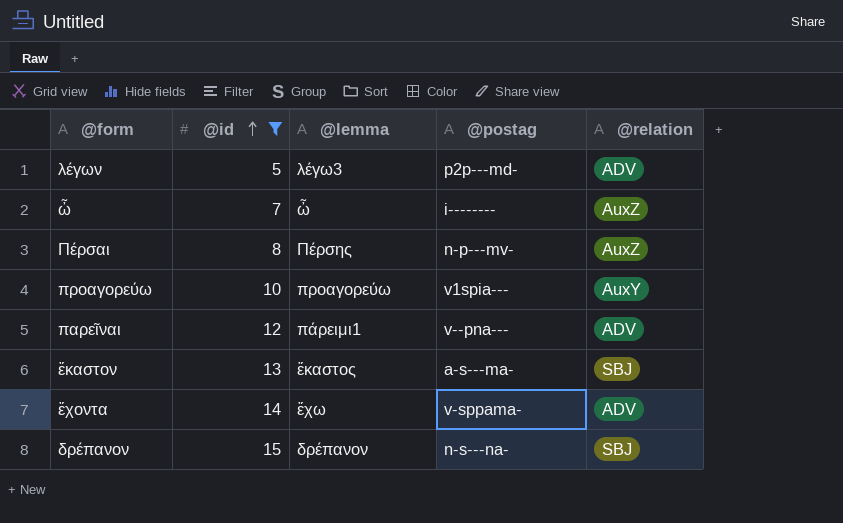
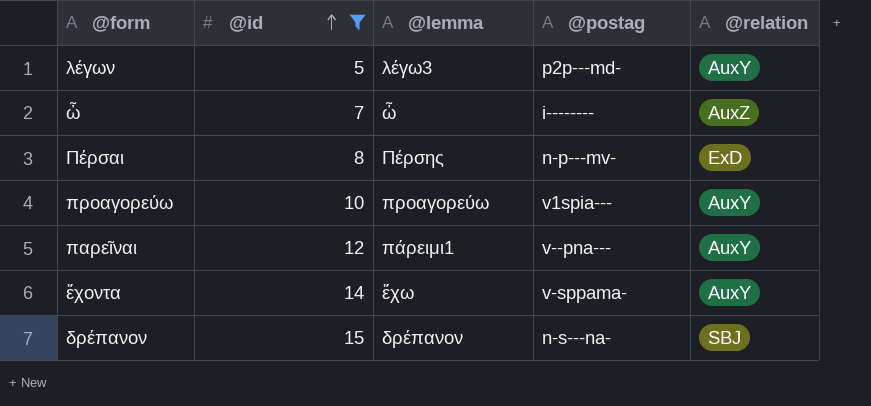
row ἕκαστον: 13 | ἕκαστος | a-s---ma- | SBJ -> none
λέγων | @relation: ADV -> AuxY
Πέρσαι | @relation: AuxZ -> ExD
παρεῖναι | @relation: ADV -> AuxY
ἔχοντα | @relation: ADV -> AuxY

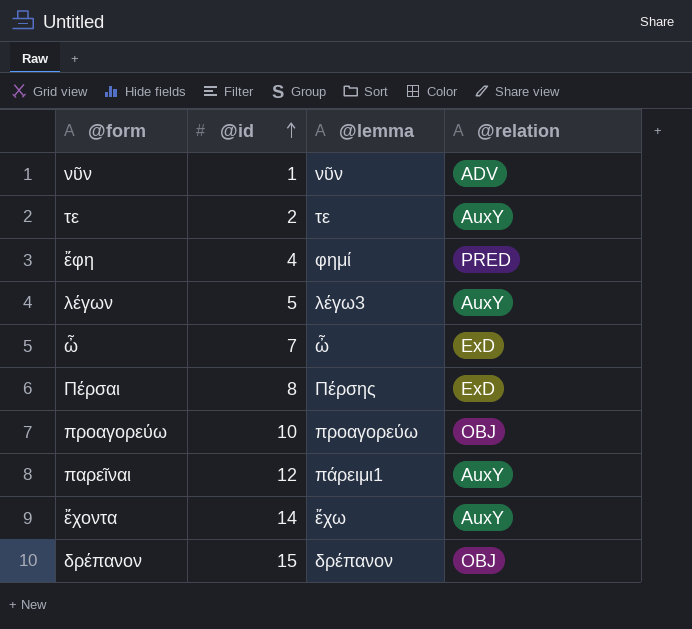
filter: @id >= 5 -> none
column @postag | position: 4 -> none
ὦ | @relation: AuxZ -> ExD
προαγορεύω | @relation: AuxY -> OBJ
δρέπανον | @relation: SBJ -> OBJ

